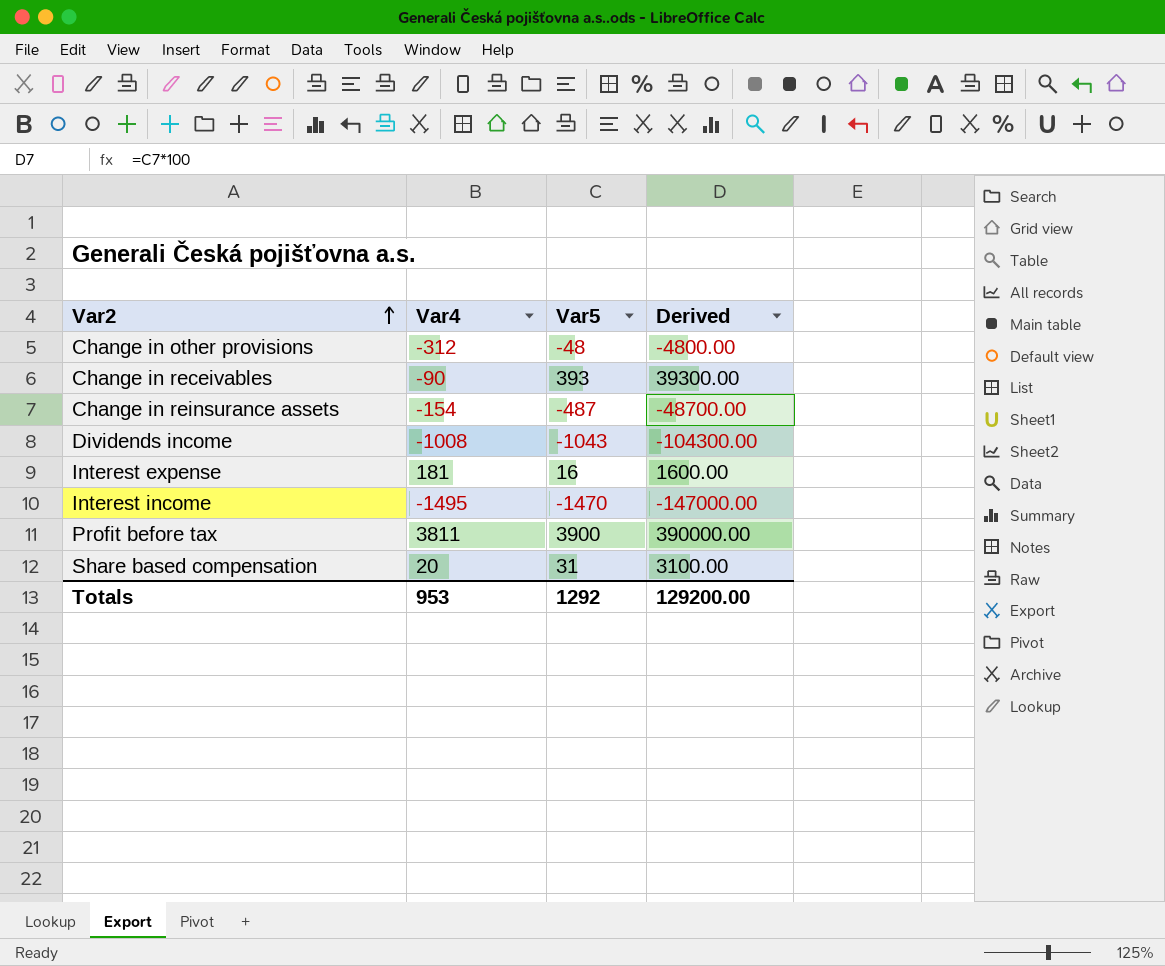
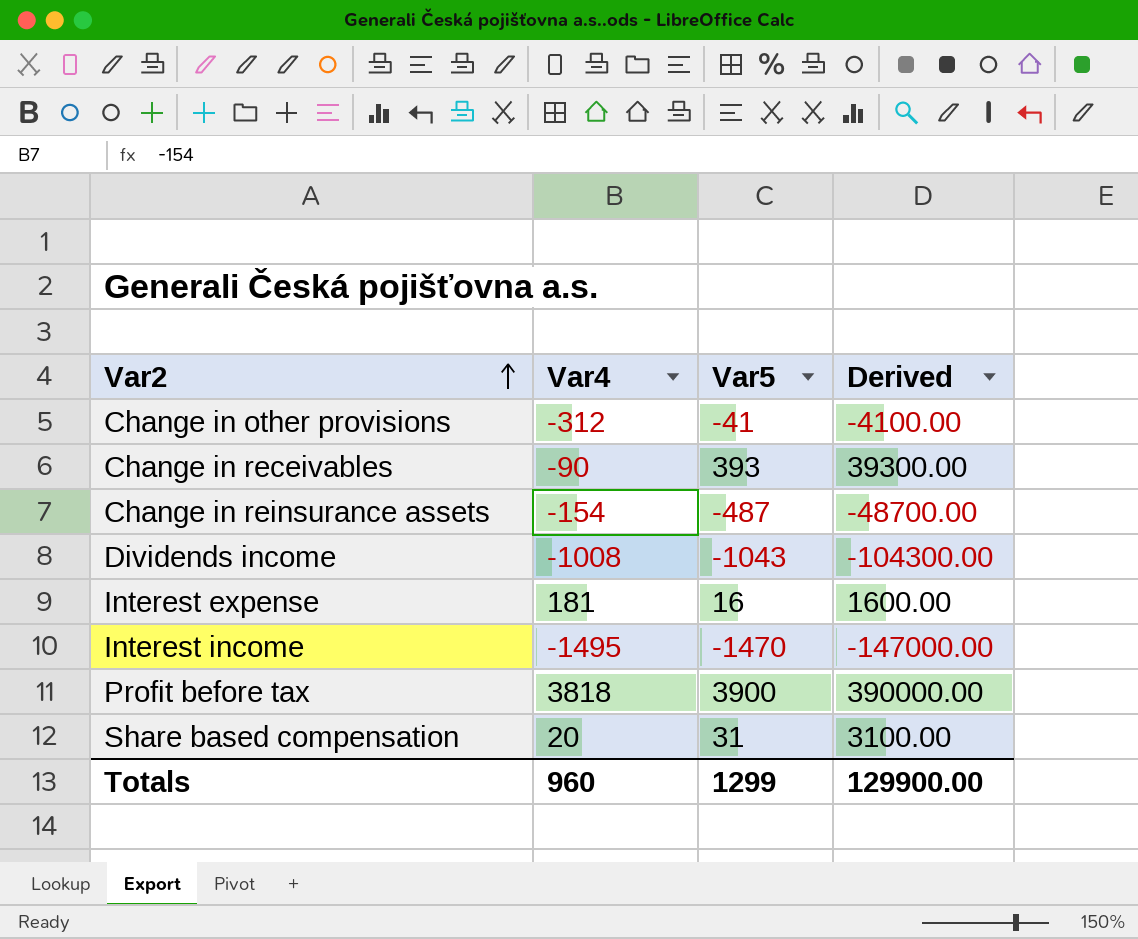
Change in other provisions | Var5: -48 -> -41
Change in other provisions | Derived: -4800.00 -> -4100.00
Profit before tax | Var4: 3811 -> 3818
Totals | Var4: 953 -> 960
Totals | Var5: 1292 -> 1299
Totals | Derived: 129200.00 -> 129900.00

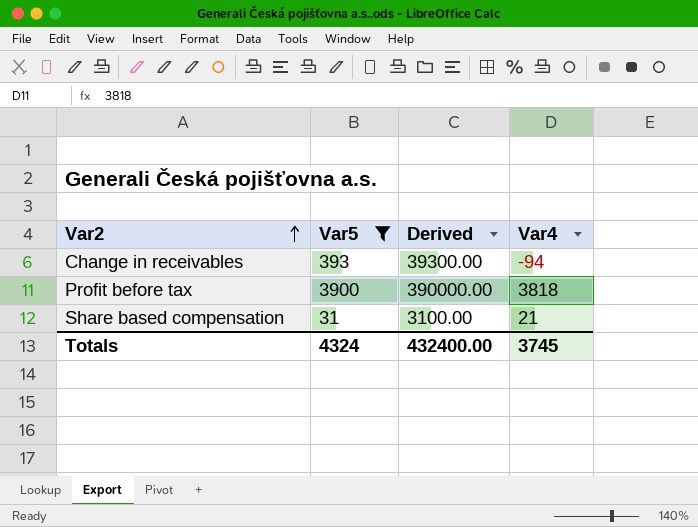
filter: none -> Var5 >= 31
column Var4 | position: 2 -> 4
Change in receivables | Var4: -90 -> -94
Share based compensation | Var4: 20 -> 21
Totals | Var5: 1299 -> 4324
Totals | Derived: 129900.00 -> 432400.00
Totals | Var4: 960 -> 3745

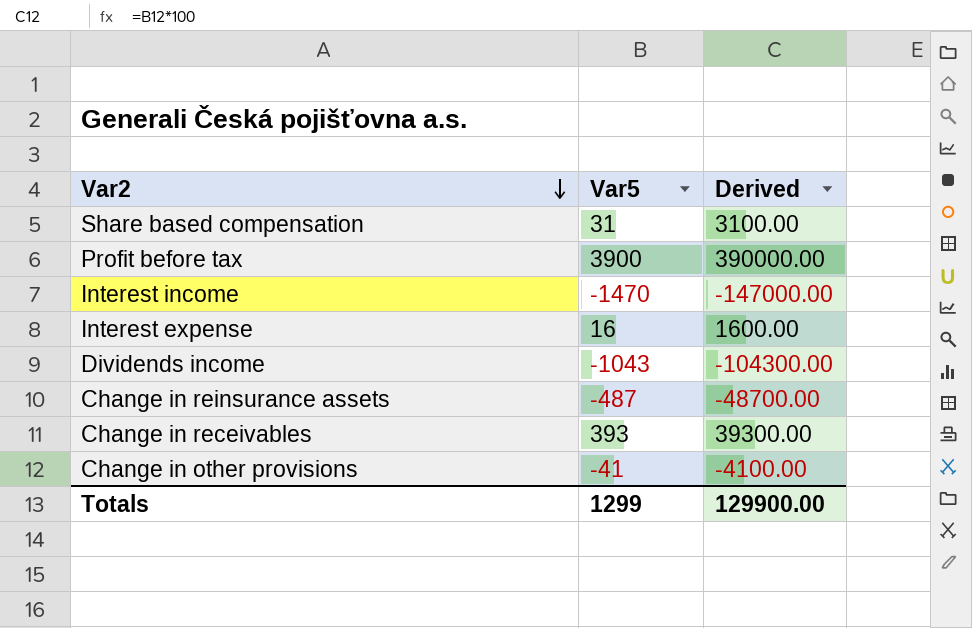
filter: Var5 >= 31 -> none
row order: Var2 ascending -> Var2 descending
column Var4 | position: 4 -> none
Totals | Var5: 4324 -> 1299
Totals | Derived: 432400.00 -> 129900.00

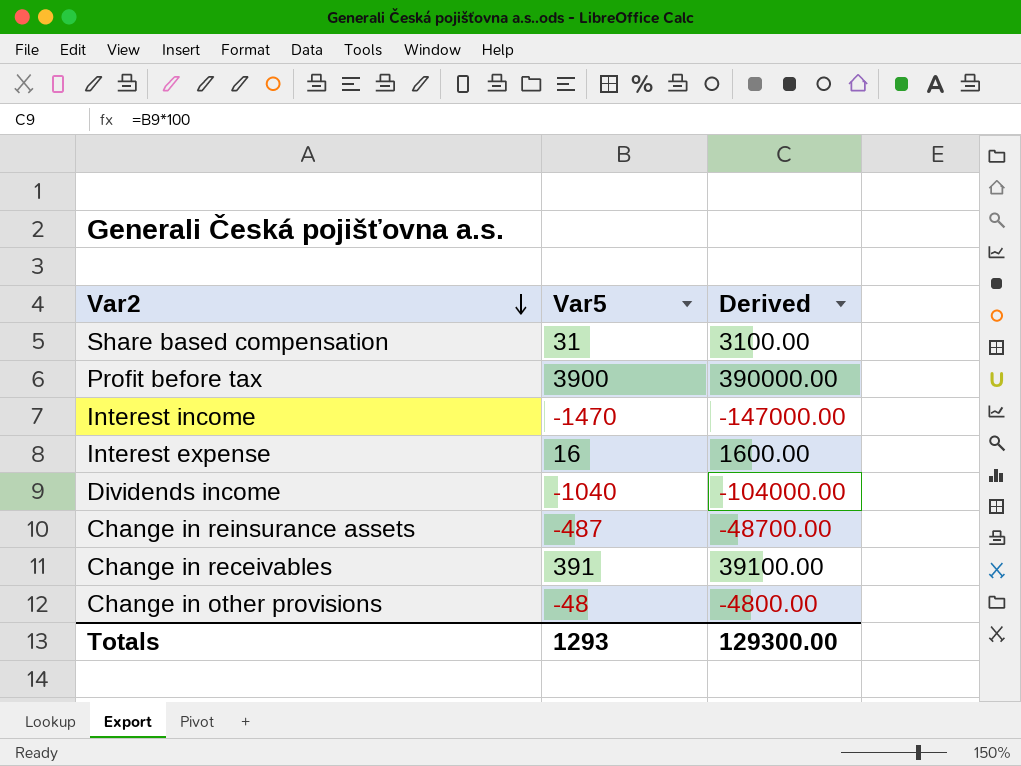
Dividends income | Var5: -1043 -> -1040
Dividends income | Derived: -104300.00 -> -104000.00
Change in receivables | Var5: 393 -> 391
Change in receivables | Derived: 39300.00 -> 39100.00
Change in other provisions | Var5: -41 -> -48
Change in other provisions | Derived: -4100.00 -> -4800.00
Totals | Var5: 1299 -> 1293
Totals | Derived: 129900.00 -> 129300.00

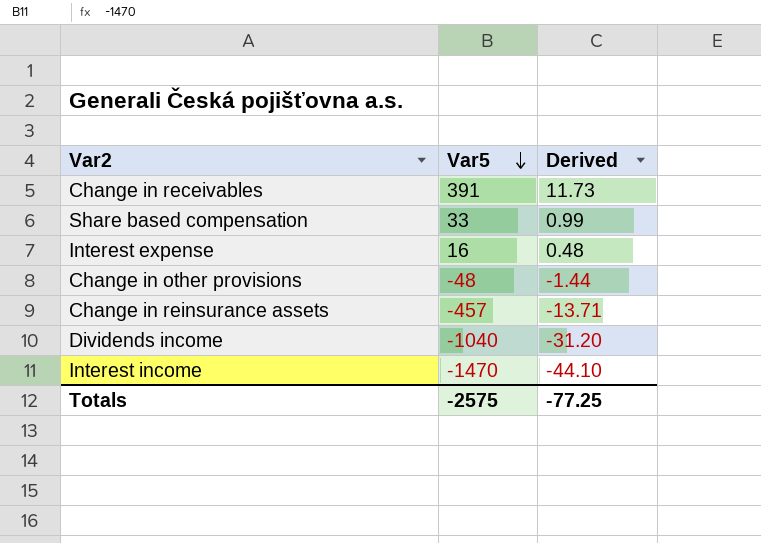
row order: Var2 descending -> Var5 descending
column Derived | formula: [Var5] * 100 -> [Var5] * 0.03
row Profit before tax: 3900 | 390000.00 -> none
Share based compensation | Var5: 31 -> 33
Change in reinsurance assets | Var5: -487 -> -457
Totals | Var5: 1293 -> -2575
Totals | Derived: 129300.00 -> -77.25

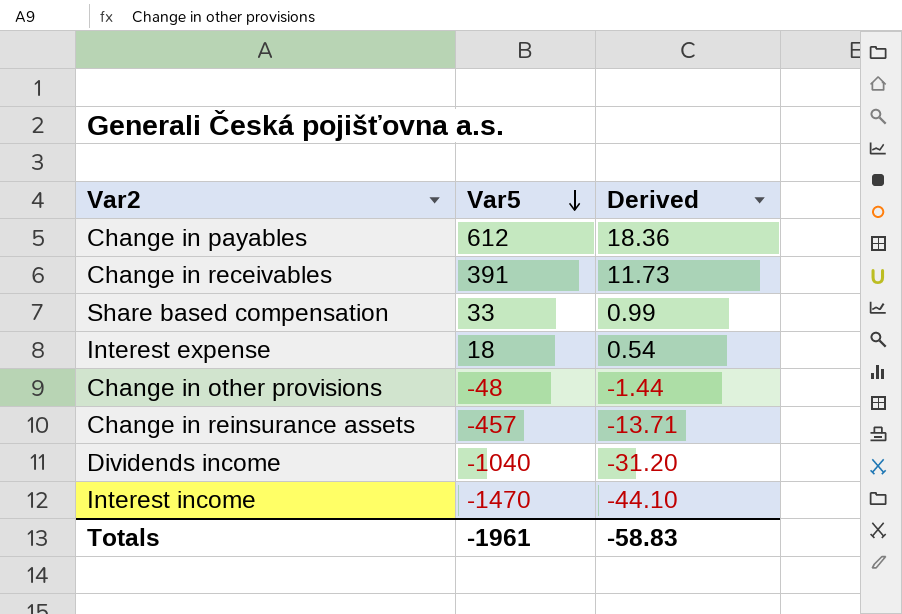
row Change in payables: none -> 612 | 18.36
Interest expense | Var5: 16 -> 18
Interest expense | Derived: 0.48 -> 0.54
Totals | Var5: -2575 -> -1961
Totals | Derived: -77.25 -> -58.83

